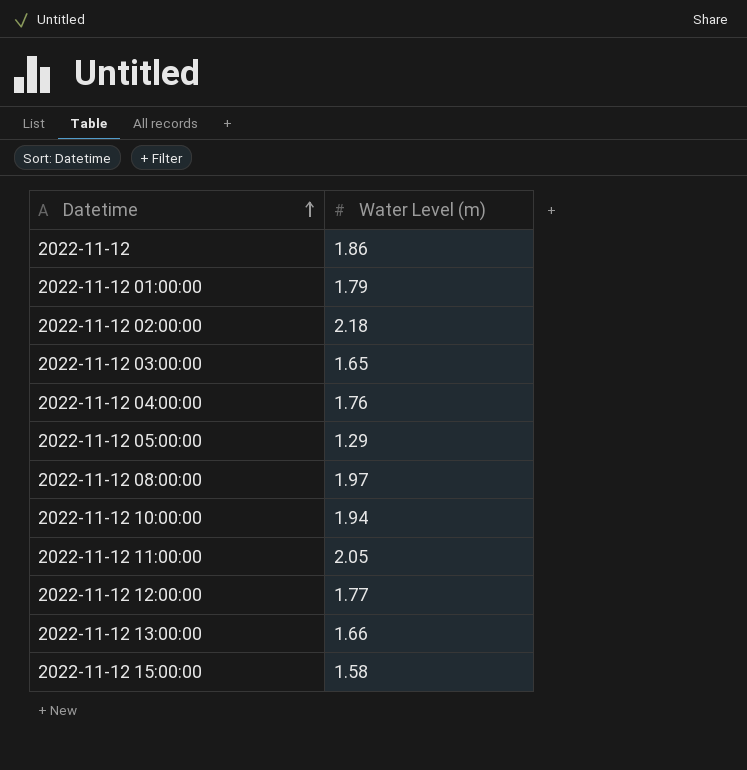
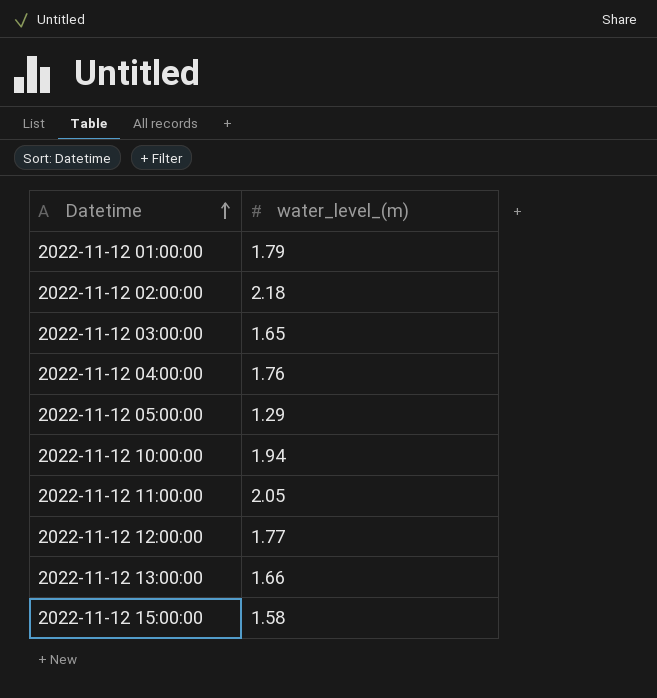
column name: Water Level (m) -> water_level_(m)
row 2022-11-12: 1.86 -> none
row 2022-11-12 08:00:00: 1.97 -> none

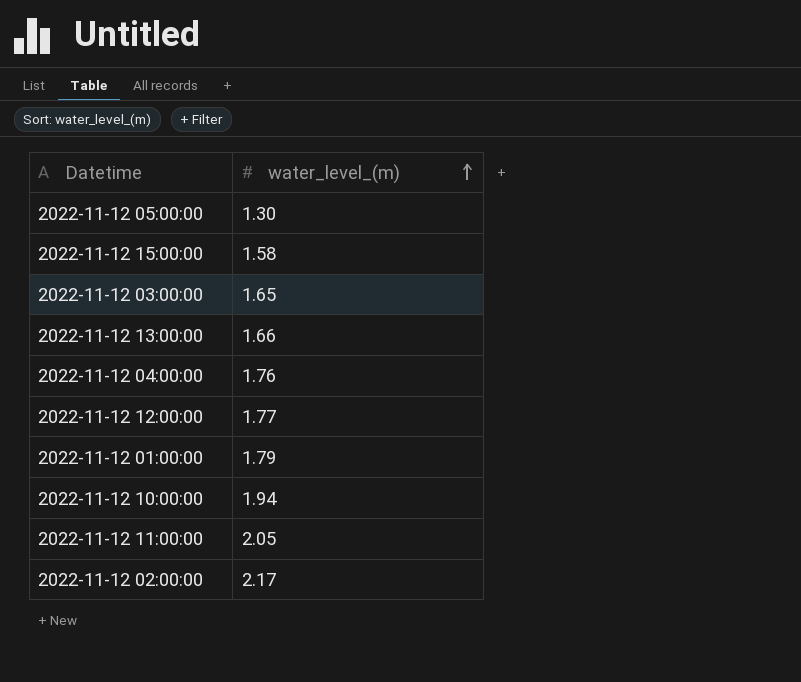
row order: Datetime ascending -> water_level_(m) ascending
2022-11-12 05:00:00 | water_level_(m): 1.29 -> 1.30
2022-11-12 02:00:00 | water_level_(m): 2.18 -> 2.17

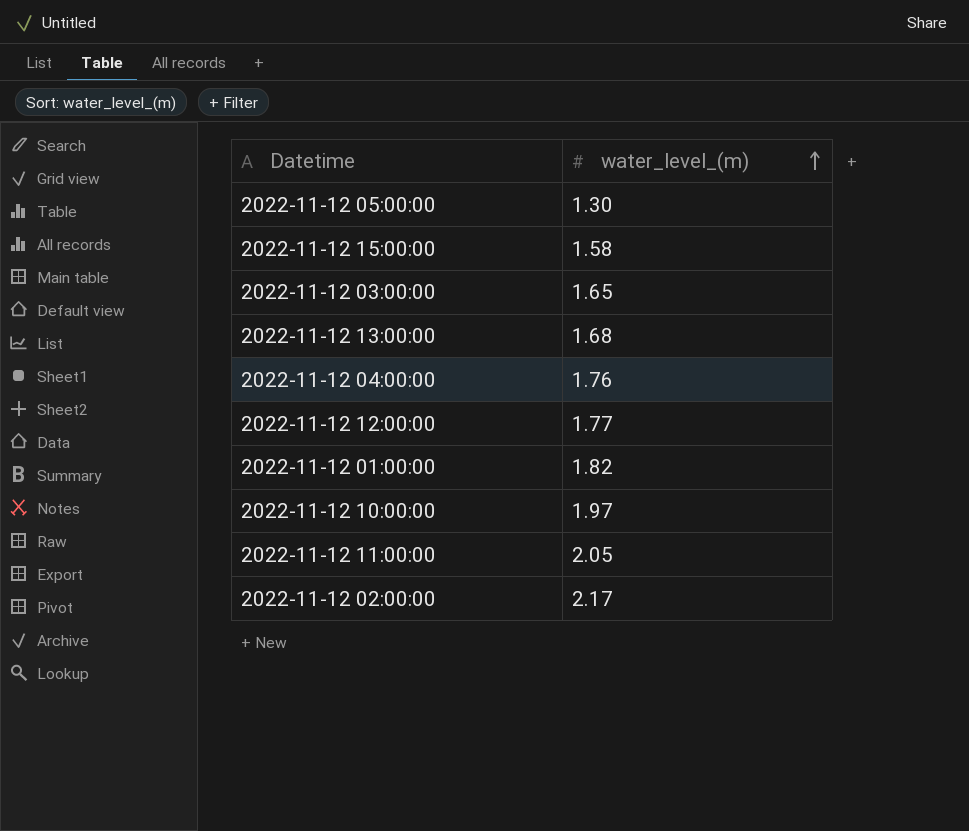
2022-11-12 13:00:00 | water_level_(m): 1.66 -> 1.68
2022-11-12 01:00:00 | water_level_(m): 1.79 -> 1.82
2022-11-12 10:00:00 | water_level_(m): 1.94 -> 1.97

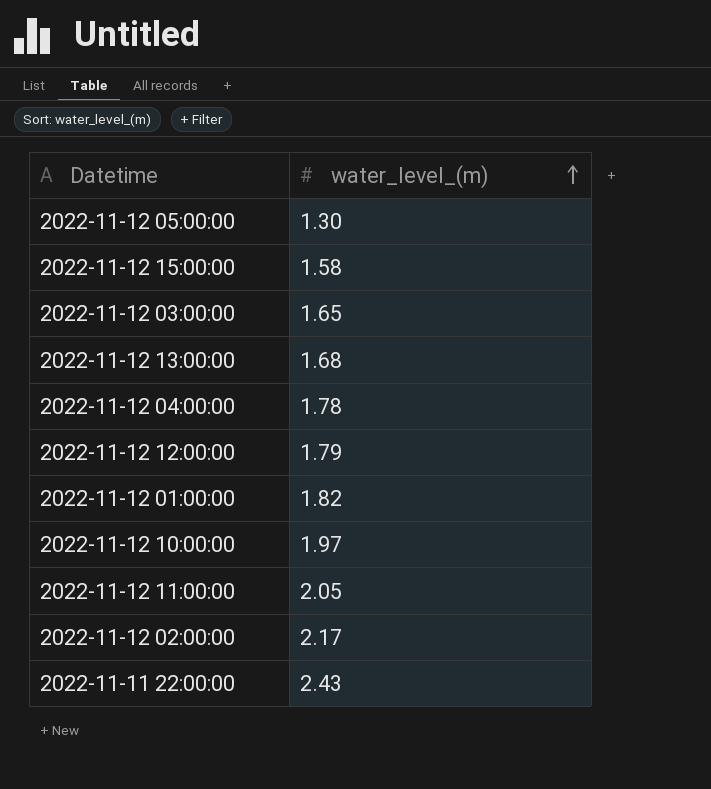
2022-11-12 04:00:00 | water_level_(m): 1.76 -> 1.78
2022-11-12 12:00:00 | water_level_(m): 1.77 -> 1.79
row 2022-11-11 22:00:00: none -> 2.43

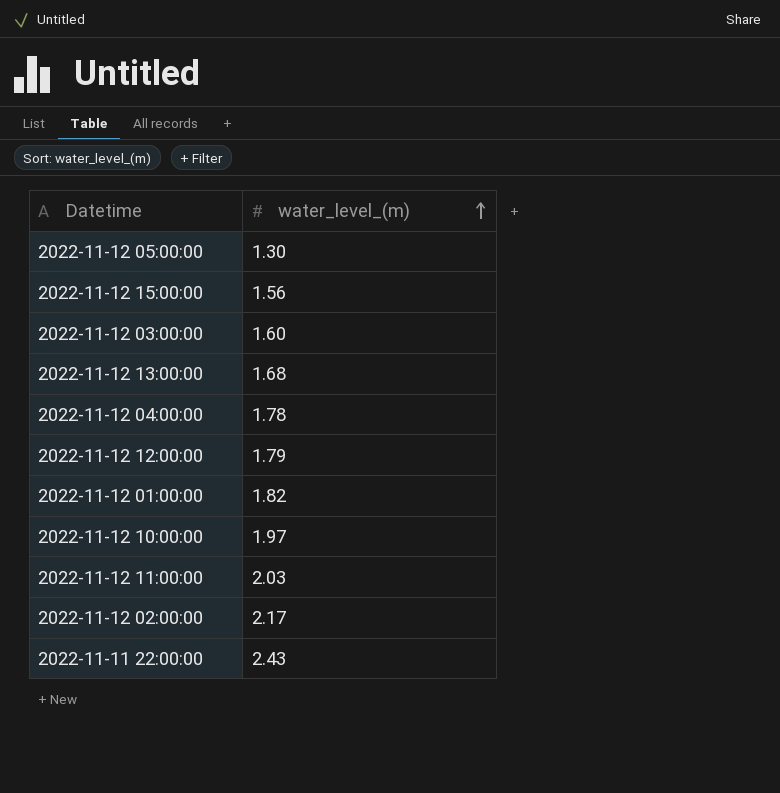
2022-11-12 15:00:00 | water_level_(m): 1.58 -> 1.56
2022-11-12 03:00:00 | water_level_(m): 1.65 -> 1.60
2022-11-12 11:00:00 | water_level_(m): 2.05 -> 2.03

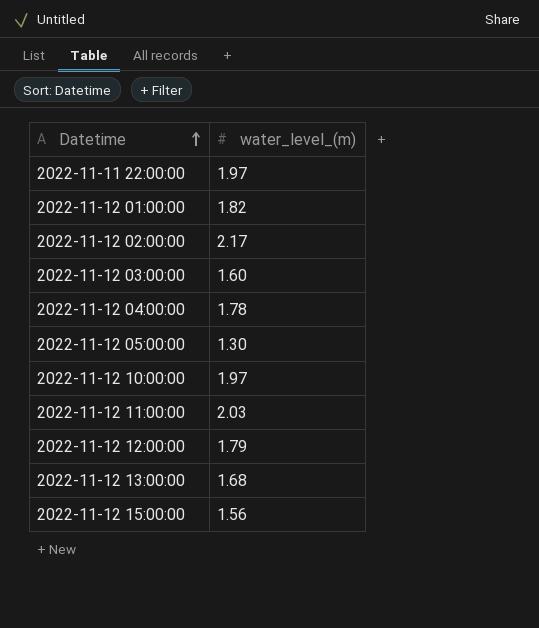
row order: water_level_(m) ascending -> Datetime ascending
2022-11-11 22:00:00 | water_level_(m): 2.43 -> 1.97

